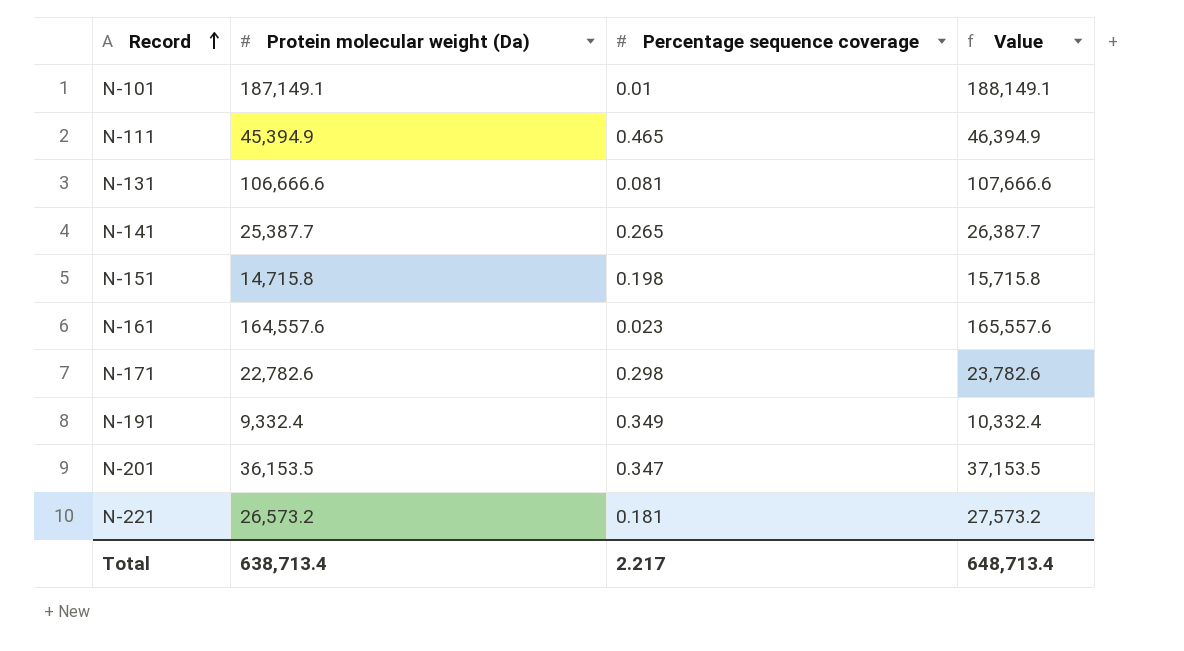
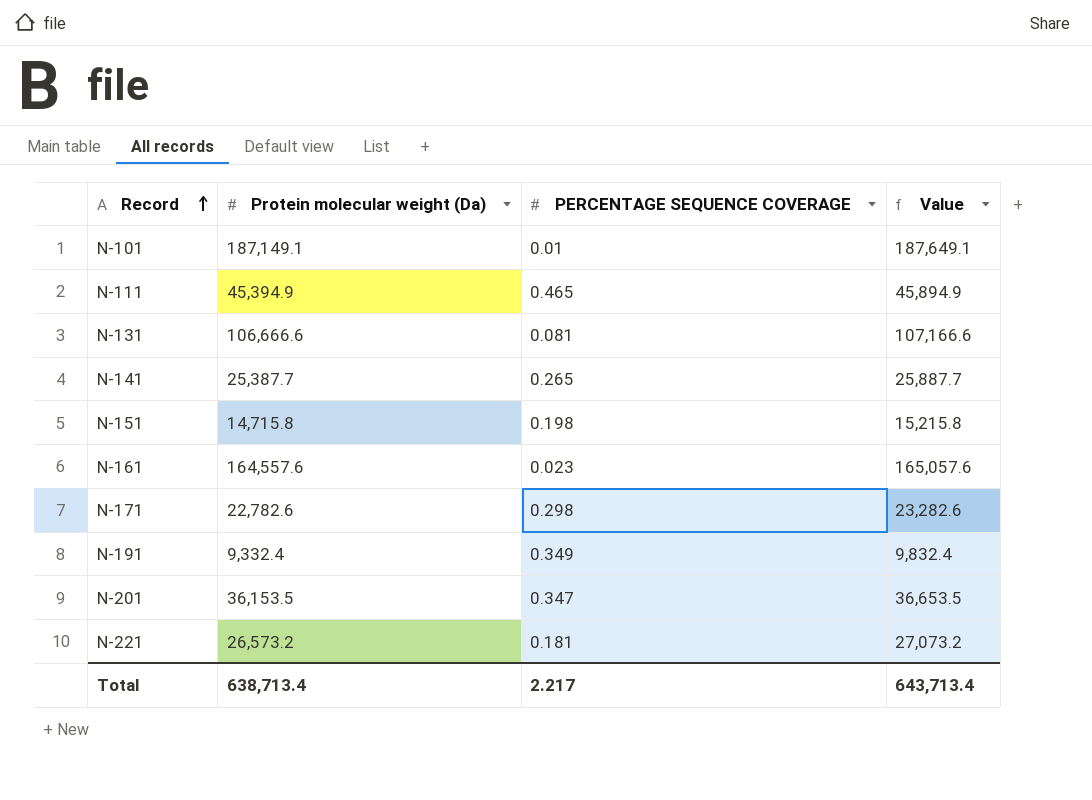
column name: Percentage sequence coverage -> PERCENTAGE SEQUENCE COVERAGE
column Value | formula: [Protein molecular weight (Da)] + 1000 -> [Protein molecular weight (Da)] + 500
Total | Value: 648,713.4 -> 643,713.4

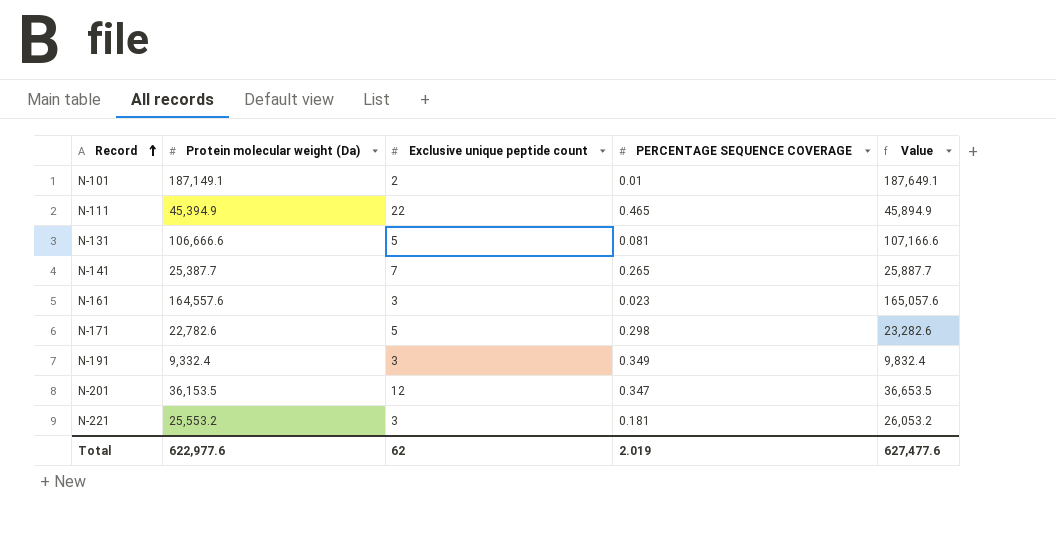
column Exclusive unique peptide count | position: none -> 3
row N-151: 14,715.8 | 0.198 | 15,215.8 -> none
N-221 | Protein molecular weight (Da): 26,573.2 -> 25,553.2
N-221 | Value: 27,073.2 -> 26,053.2
Total | Protein molecular weight (Da): 638,713.4 -> 622,977.6
Total | PERCENTAGE SEQUENCE COVERAGE: 2.217 -> 2.019
Total | Value: 643,713.4 -> 627,477.6

